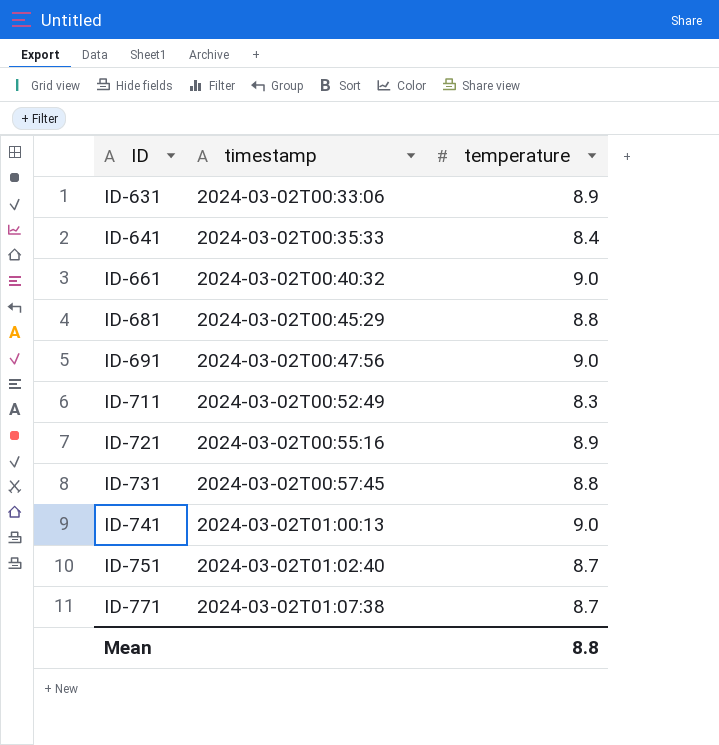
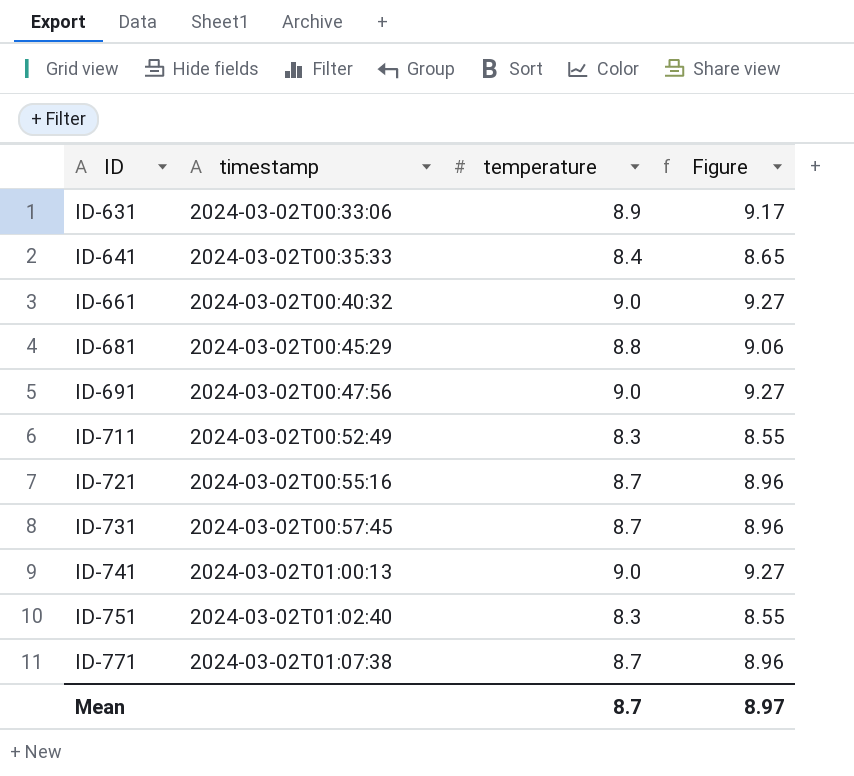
column Figure | formula: none -> [temperature] * 1.03
ID-721 | temperature: 8.9 -> 8.7
ID-731 | temperature: 8.8 -> 8.7
ID-751 | temperature: 8.7 -> 8.3
Mean | temperature: 8.8 -> 8.7

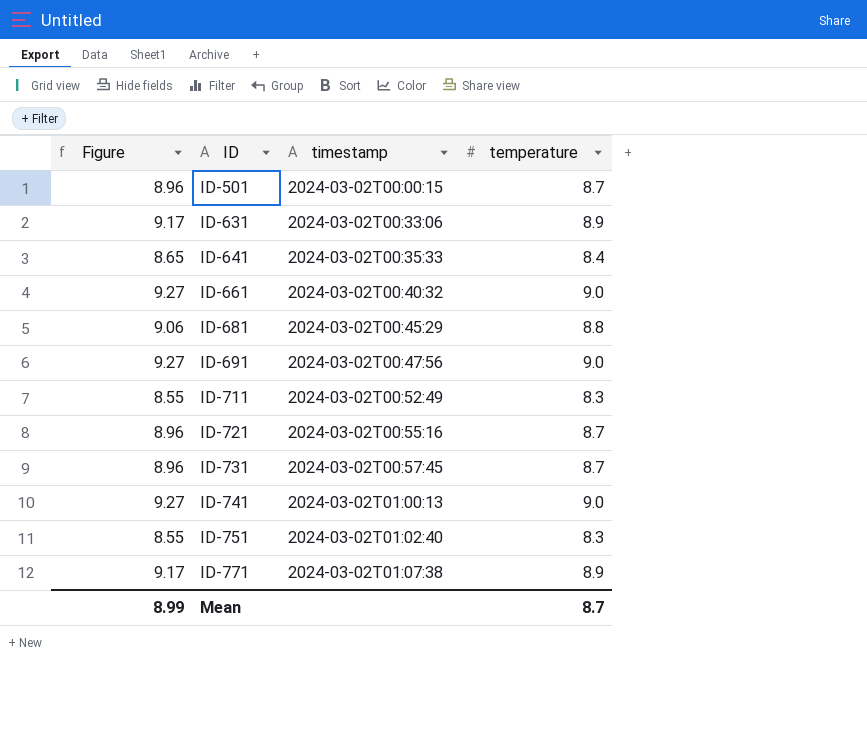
column Figure | position: 4 -> 1
row ID-501: none -> 8.96 | 2024-03-02T00:00:15 | 8.7
ID-771 | Figure: 8.96 -> 9.17
ID-771 | temperature: 8.7 -> 8.9
Mean | Figure: 8.97 -> 8.99

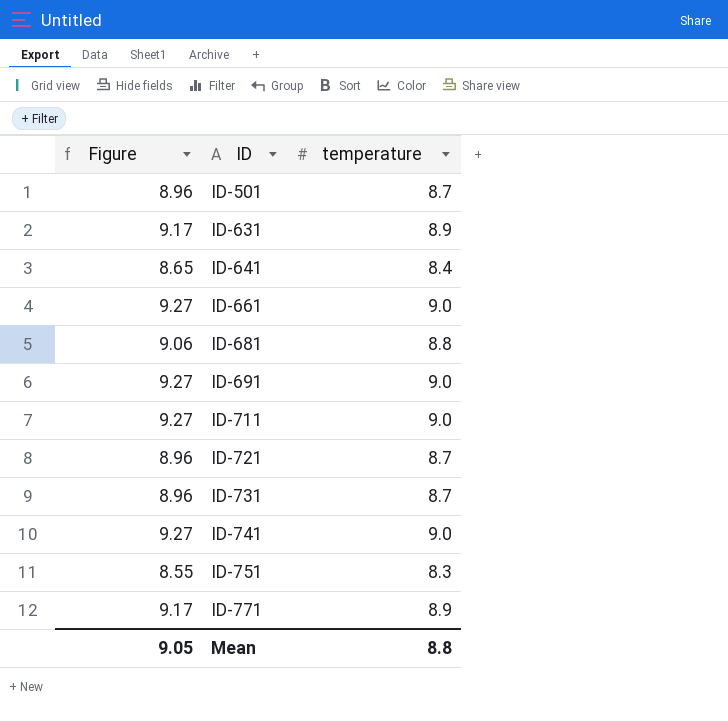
column timestamp | position: 3 -> none
ID-711 | Figure: 8.55 -> 9.27
ID-711 | temperature: 8.3 -> 9.0
Mean | Figure: 8.99 -> 9.05
Mean | temperature: 8.7 -> 8.8

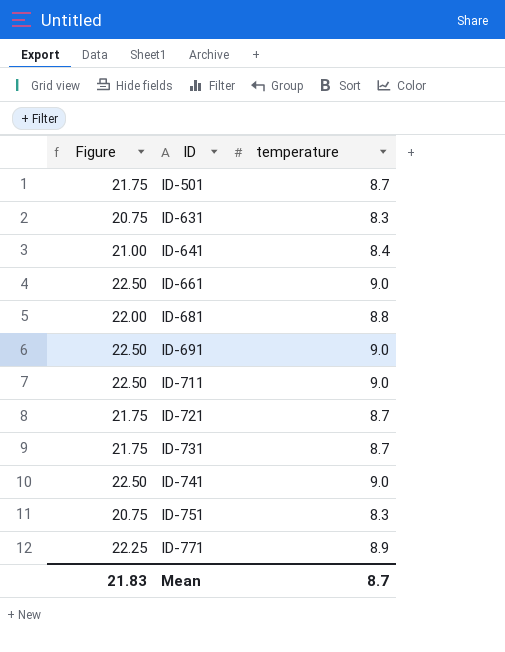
column Figure | formula: [temperature] * 1.03 -> [temperature] * 2.5
ID-631 | temperature: 8.9 -> 8.3
Mean | Figure: 9.05 -> 21.83
Mean | temperature: 8.8 -> 8.7

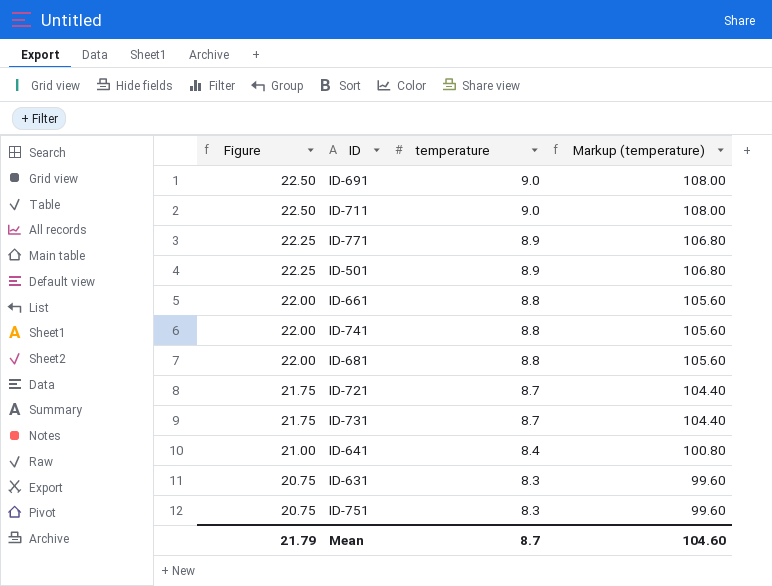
row order: ID ascending -> Figure descending
column Markup (temperature) | formula: none -> [temperature] * 12
ID-501 | Figure: 21.75 -> 22.25
ID-501 | temperature: 8.7 -> 8.9
ID-661 | Figure: 22.50 -> 22.00
ID-661 | temperature: 9.0 -> 8.8
ID-741 | Figure: 22.50 -> 22.00
ID-741 | temperature: 9.0 -> 8.8
Mean | Figure: 21.83 -> 21.79

